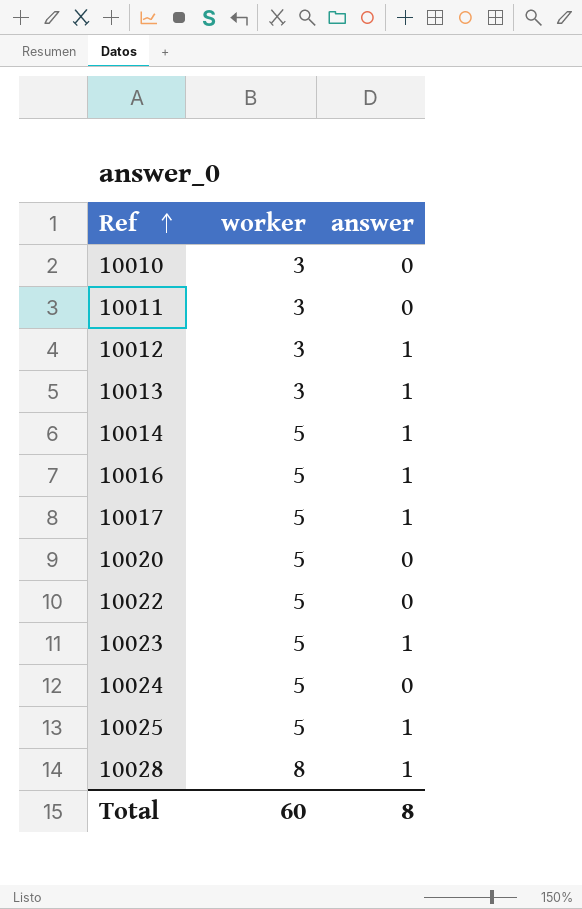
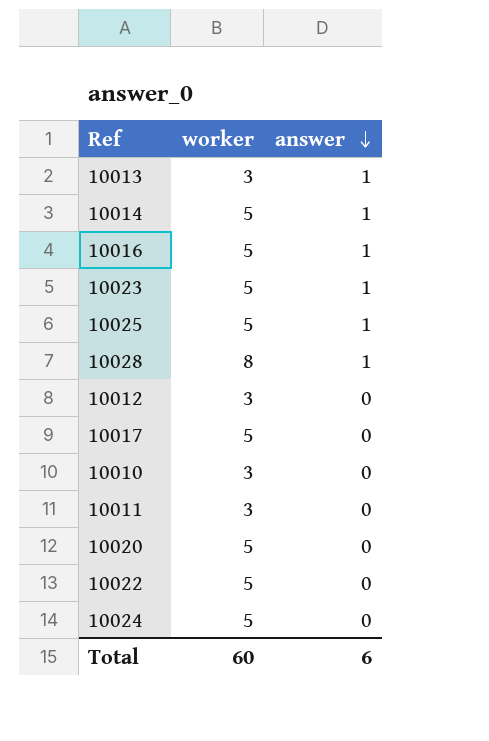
row order: Ref ascending -> answer descending
10012 | answer: 1 -> 0
10017 | answer: 1 -> 0
Total | answer: 8 -> 6

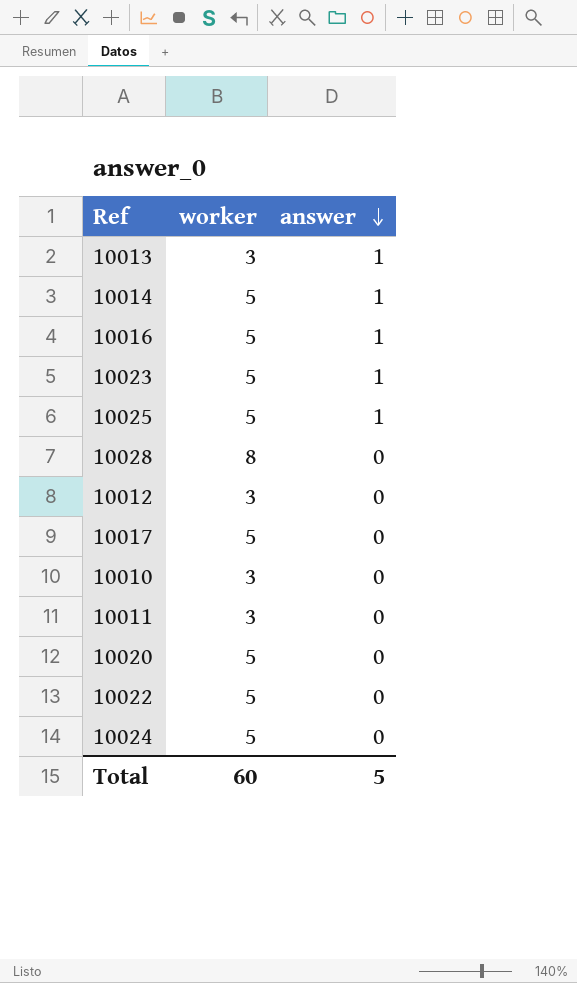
10028 | answer: 1 -> 0
Total | answer: 6 -> 5

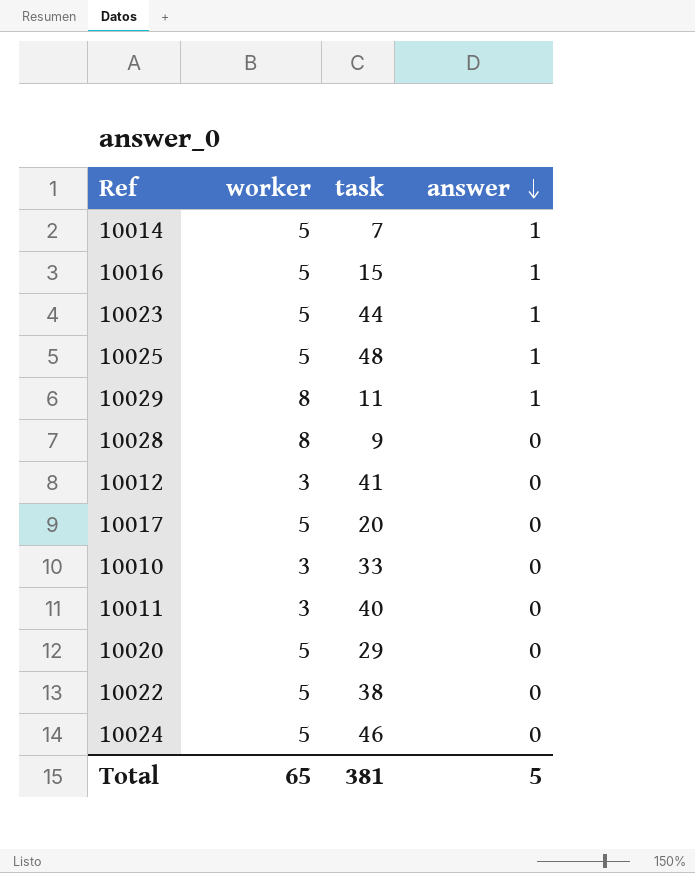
column task | position: none -> 3
row 10013: 3 | 1 -> none
row 10029: none -> 8 | 11 | 1
Total | worker: 60 -> 65

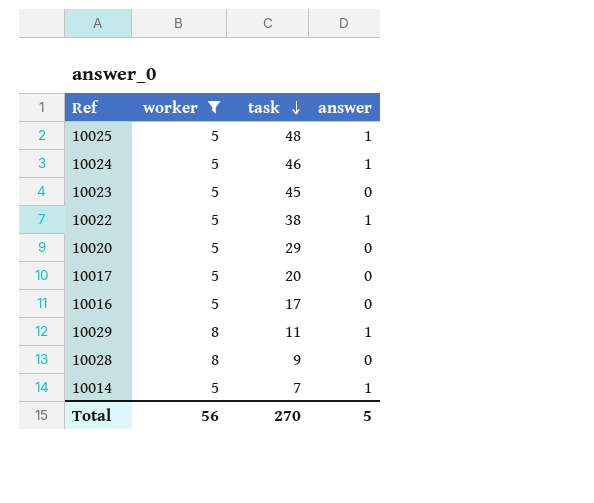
filter: none -> worker != 3
row order: answer descending -> task descending
10024 | answer: 0 -> 1
10023 | task: 44 -> 45
10023 | answer: 1 -> 0
10022 | answer: 0 -> 1
10016 | task: 15 -> 17
10016 | answer: 1 -> 0
Total | worker: 65 -> 56
Total | task: 381 -> 270

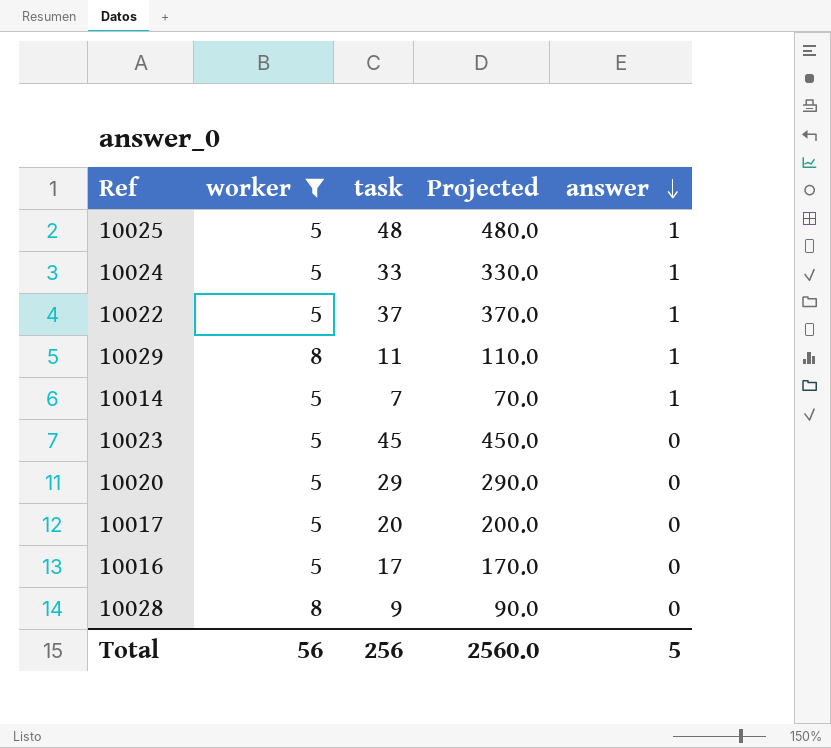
row order: task descending -> answer descending
column Projected | formula: none -> [task] * 10
10024 | task: 46 -> 33
10022 | task: 38 -> 37
Total | task: 270 -> 256

